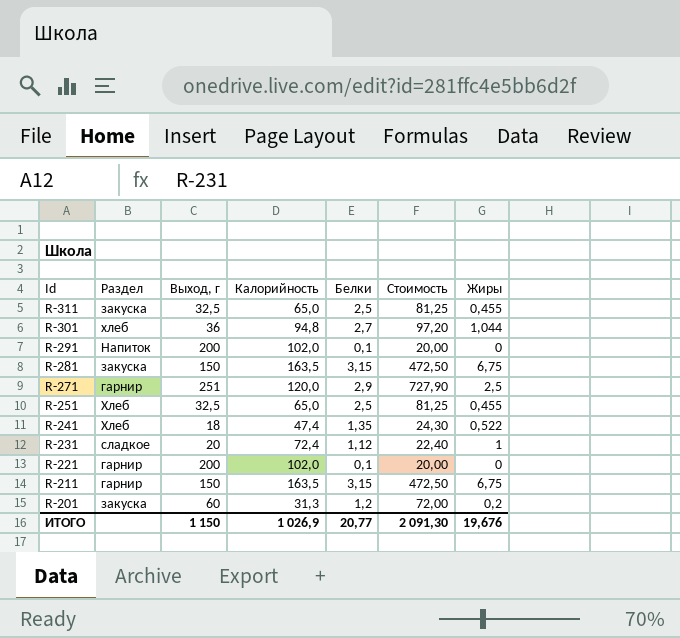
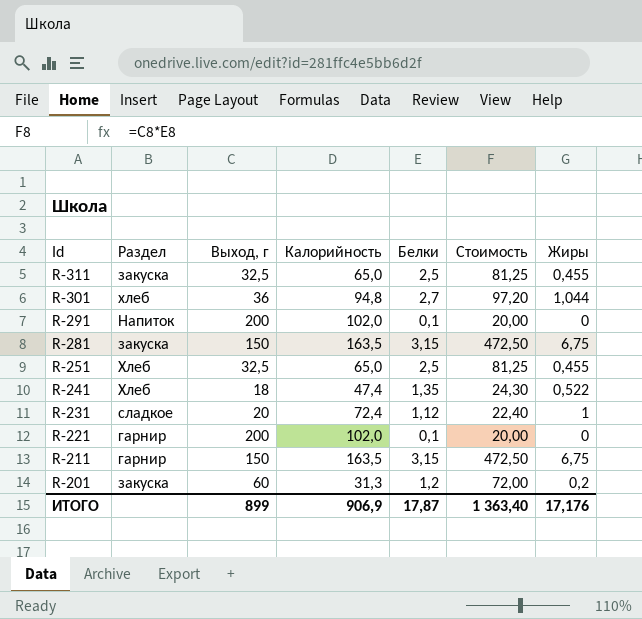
row R-271: гарнир | 251 | 120,0 | 2,9 | 727,90 | 2,5 -> none
ИТОГО | Выход, г: 1 150 -> 899
ИТОГО | Калорийность: 1 026,9 -> 906,9
ИТОГО | Белки: 20,77 -> 17,87
ИТОГО | Стоимость: 2 091,30 -> 1 363,40
ИТОГО | Жиры: 19,676 -> 17,176

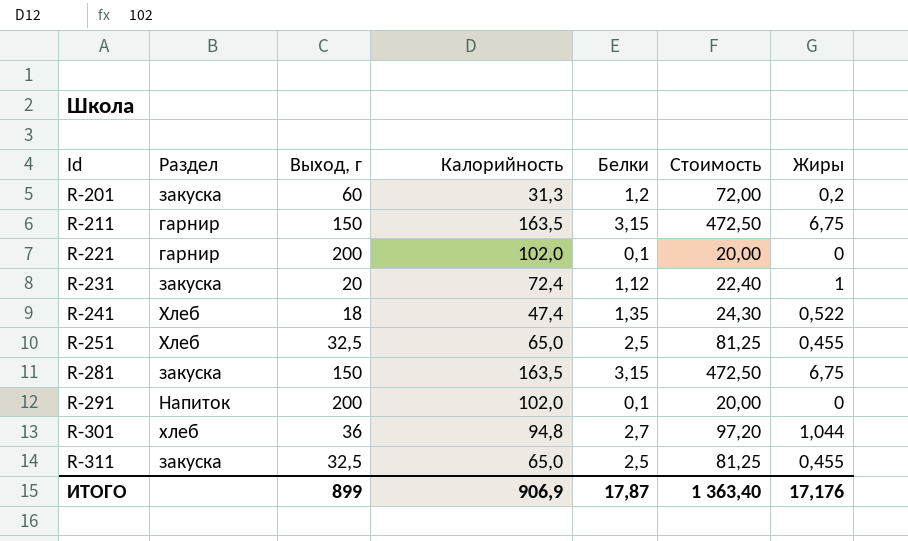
row order: Id descending -> Id ascending
R-231 | Раздел: сладкое -> закуска

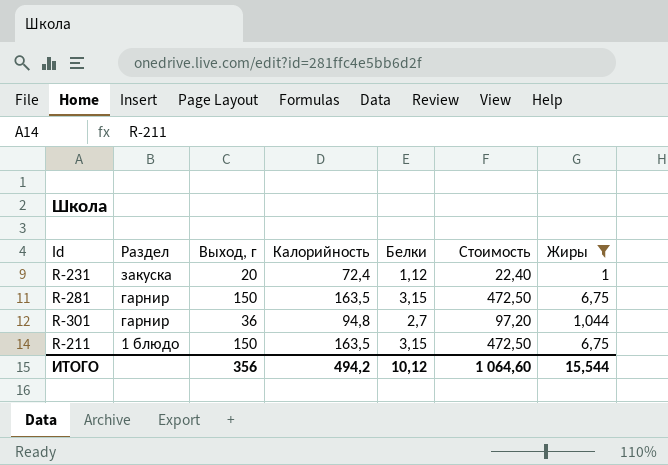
filter: none -> Жиры >= 1
row order: Id ascending -> Раздел descending
R-281 | Раздел: закуска -> гарнир
R-301 | Раздел: хлеб -> гарнир
R-211 | Раздел: гарнир -> 1 блюдо
ИТОГО | Выход, г: 899 -> 356
ИТОГО | Калорийность: 906,9 -> 494,2
ИТОГО | Белки: 17,87 -> 10,12
ИТОГО | Стоимость: 1 363,40 -> 1 064,60
ИТОГО | Жиры: 17,176 -> 15,544

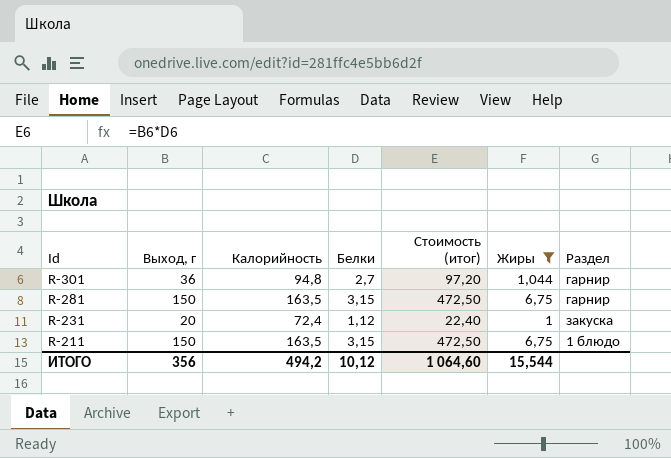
row order: Раздел descending -> Id descending
column name: Стоимость -> Стоимость (итог)
column Раздел | position: 2 -> 7

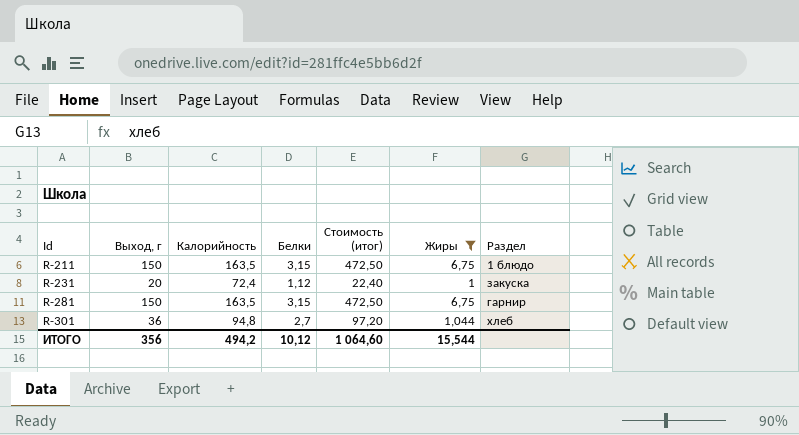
row order: Id descending -> Id ascending
R-301 | Раздел: гарнир -> хлеб

